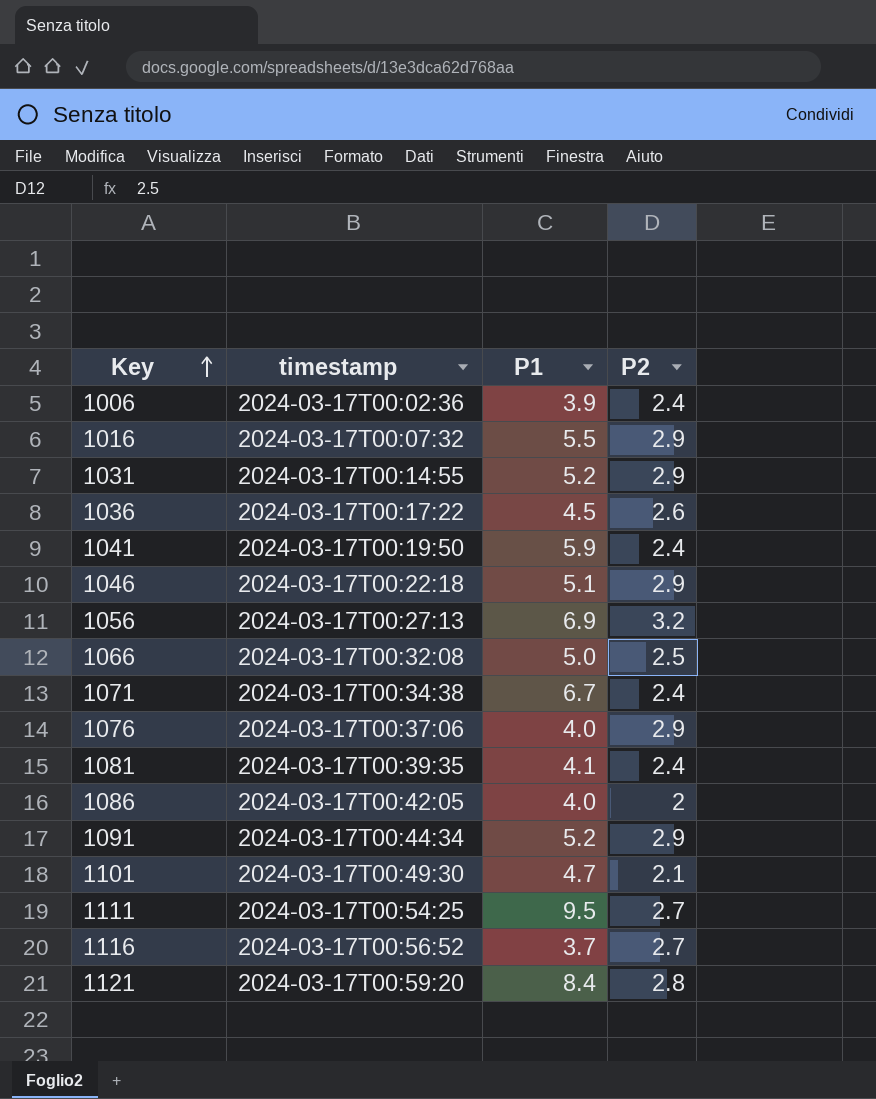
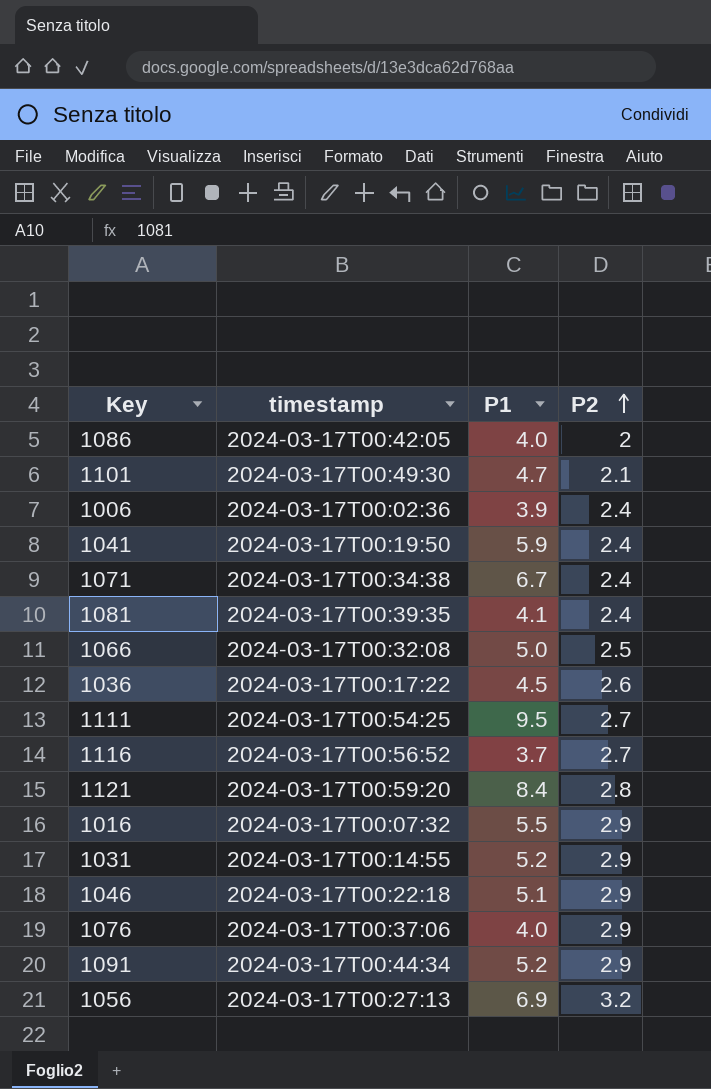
row order: Key ascending -> P2 ascending

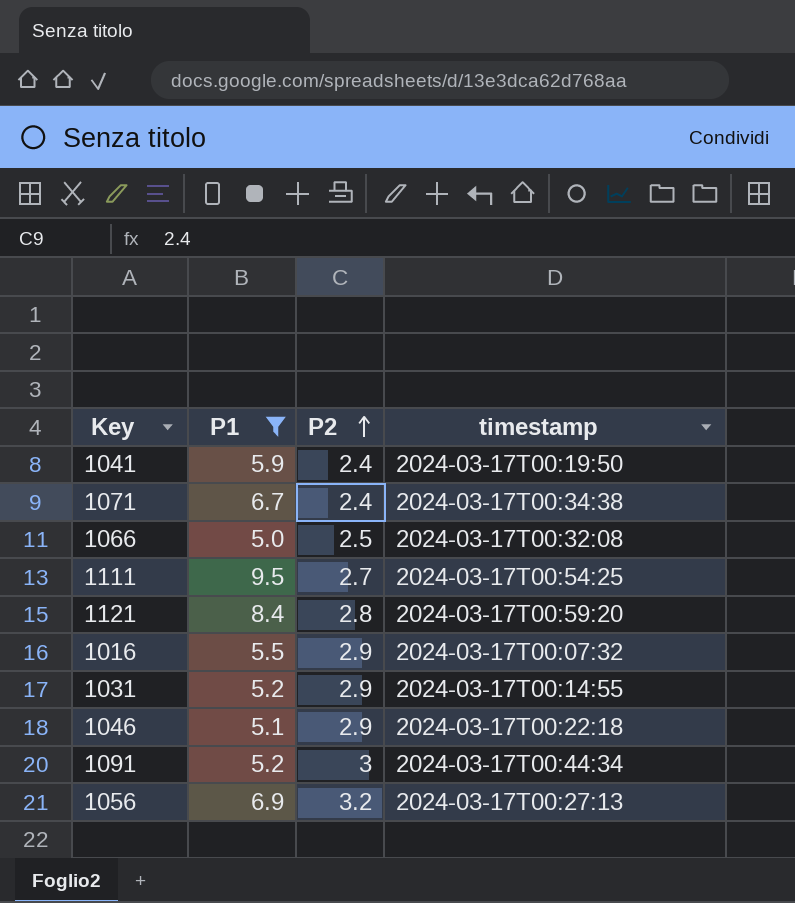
filter: none -> P1 >= 5.0
column timestamp | position: 2 -> 4
1091 | P2: 2.9 -> 3

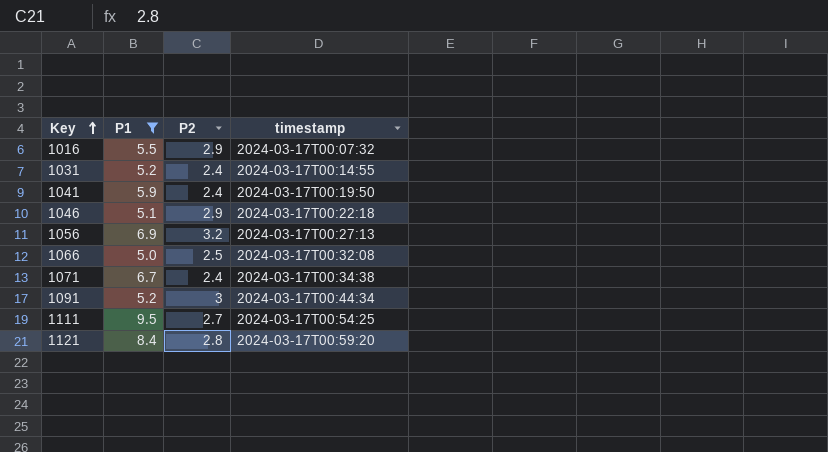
row order: P2 ascending -> Key ascending
1031 | P2: 2.9 -> 2.4

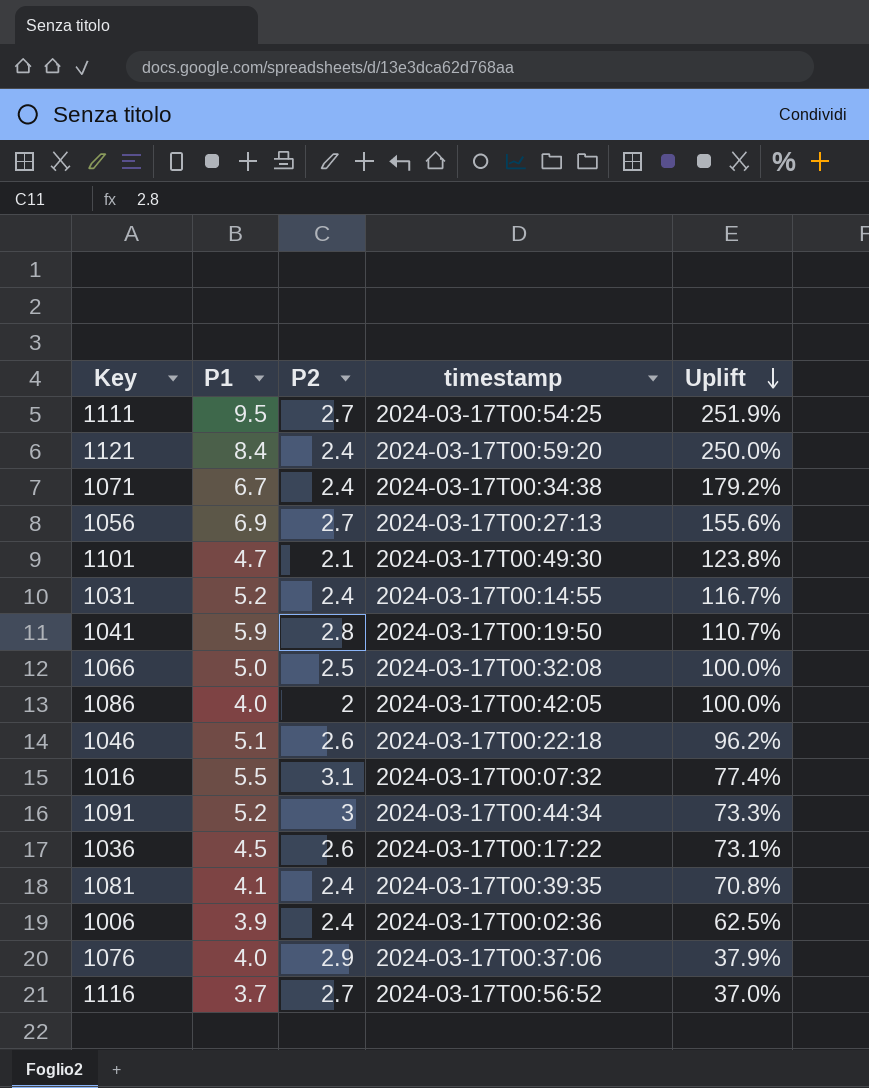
filter: P1 >= 5.0 -> none
row order: Key ascending -> Uplift descending
column Uplift | formula: none -> ([P1] - [P2]) / [P2]
1121 | P2: 2.8 -> 2.4
1056 | P2: 3.2 -> 2.7
1041 | P2: 2.4 -> 2.8
1046 | P2: 2.9 -> 2.6
1016 | P2: 2.9 -> 3.1

